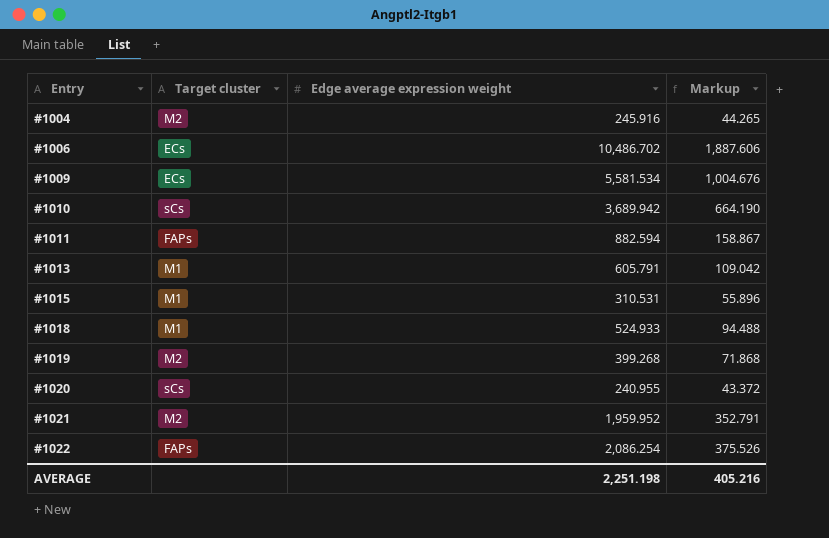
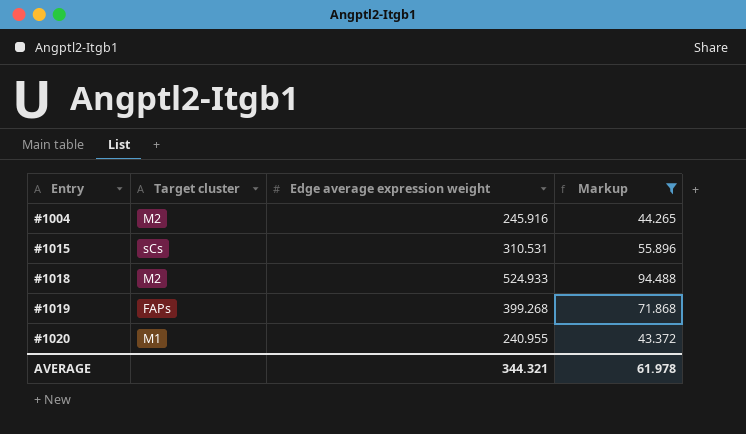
filter: none -> Markup <= 94.488
#1015 | Target cluster: M1 -> sCs
#1018 | Target cluster: M1 -> M2
#1019 | Target cluster: M2 -> FAPs
#1020 | Target cluster: sCs -> M1
AVERAGE | Edge average expression weight: 2,251.198 -> 344.321
AVERAGE | Markup: 405.216 -> 61.978

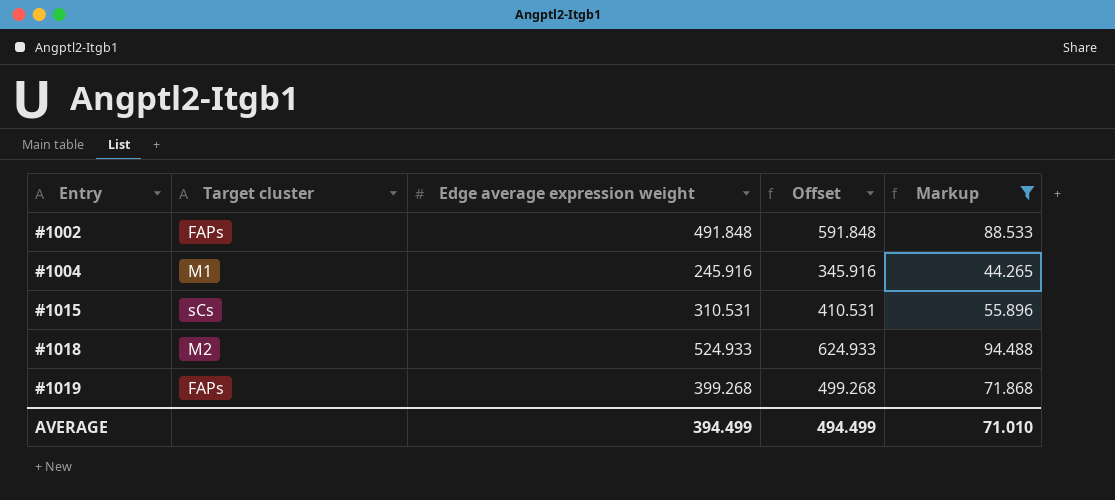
column Offset | formula: none -> [Edge average expression weight] + 100
row #1020: M1 | 240.955 | 43.372 -> none
row #1002: none -> FAPs | 491.848 | 591.848 | 88.533
#1004 | Target cluster: M2 -> M1
AVERAGE | Edge average expression weight: 344.321 -> 394.499
AVERAGE | Markup: 61.978 -> 71.010

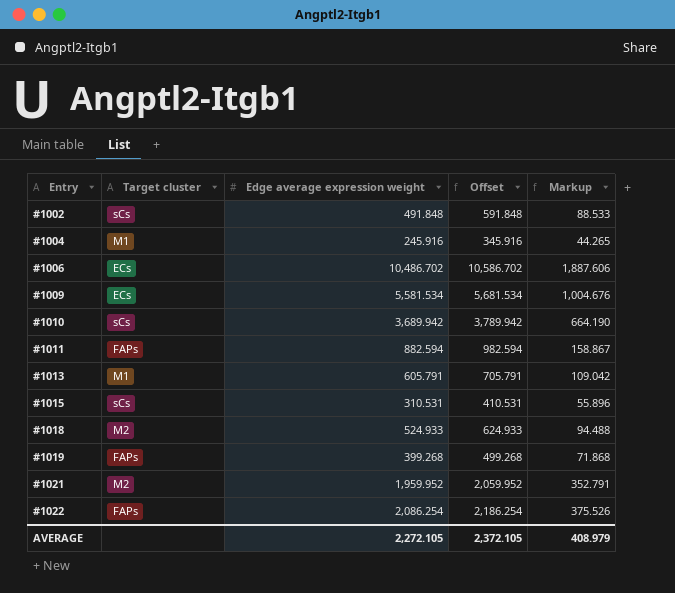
filter: Markup <= 94.488 -> none
#1002 | Target cluster: FAPs -> sCs
AVERAGE | Edge average expression weight: 394.499 -> 2,272.105
AVERAGE | Offset: 494.499 -> 2,372.105
AVERAGE | Markup: 71.010 -> 408.979

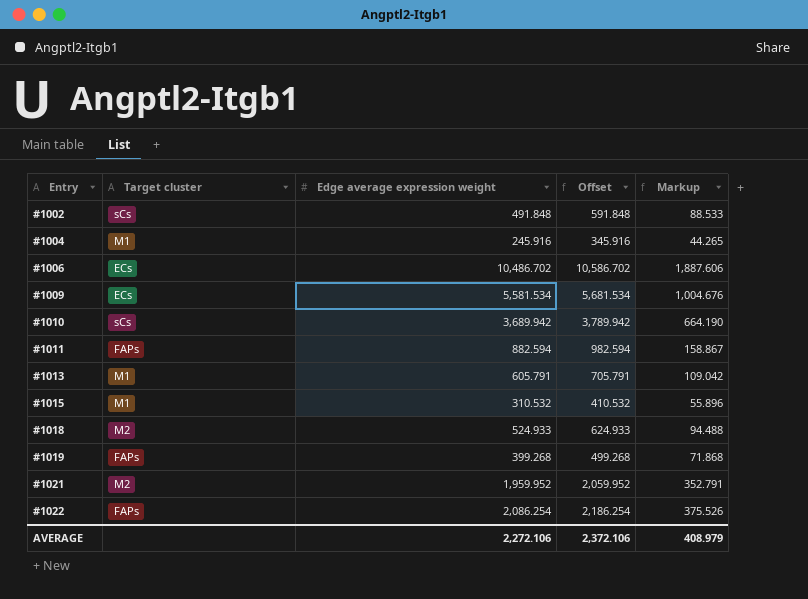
#1015 | Target cluster: sCs -> M1
#1015 | Edge average expression weight: 310.531 -> 310.532
#1015 | Offset: 410.531 -> 410.532
AVERAGE | Edge average expression weight: 2,272.105 -> 2,272.106
AVERAGE | Offset: 2,372.105 -> 2,372.106

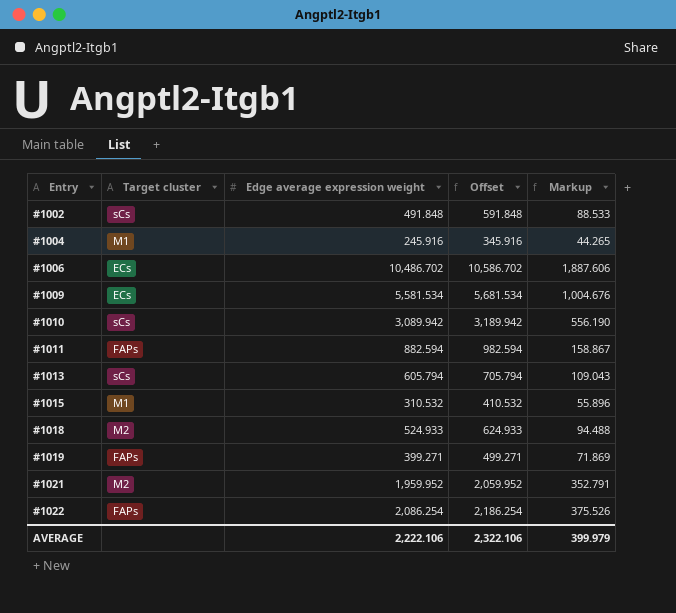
#1010 | Edge average expression weight: 3,689.942 -> 3,089.942
#1010 | Offset: 3,789.942 -> 3,189.942
#1010 | Markup: 664.190 -> 556.190
#1013 | Target cluster: M1 -> sCs
#1013 | Edge average expression weight: 605.791 -> 605.794
#1013 | Offset: 705.791 -> 705.794
#1013 | Markup: 109.042 -> 109.043
#1019 | Edge average expression weight: 399.268 -> 399.271
#1019 | Offset: 499.268 -> 499.271
#1019 | Markup: 71.868 -> 71.869
AVERAGE | Edge average expression weight: 2,272.106 -> 2,222.106
AVERAGE | Offset: 2,372.106 -> 2,322.106
AVERAGE | Markup: 408.979 -> 399.979

